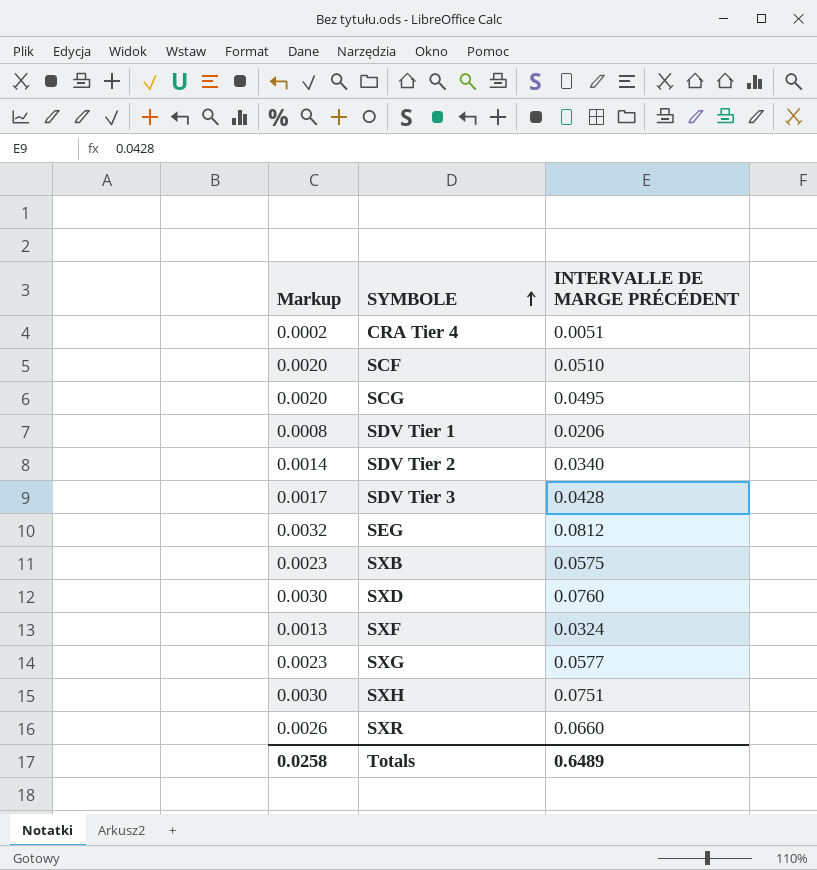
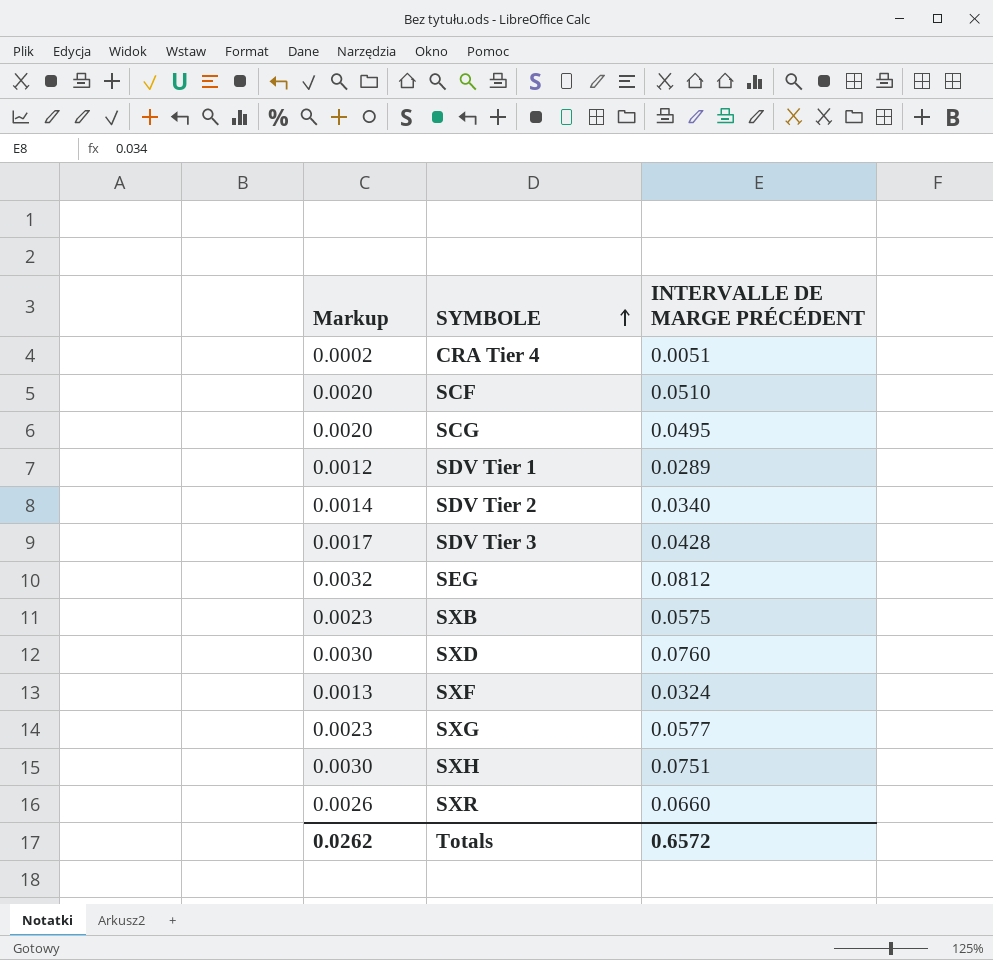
SDV Tier 1 | Markup: 0.0008 -> 0.0012
SDV Tier 1 | INTERVALLE DE MARGE PRÉCÉDENT: 0.0206 -> 0.0289
Totals | Markup: 0.0258 -> 0.0262
Totals | INTERVALLE DE MARGE PRÉCÉDENT: 0.6489 -> 0.6572

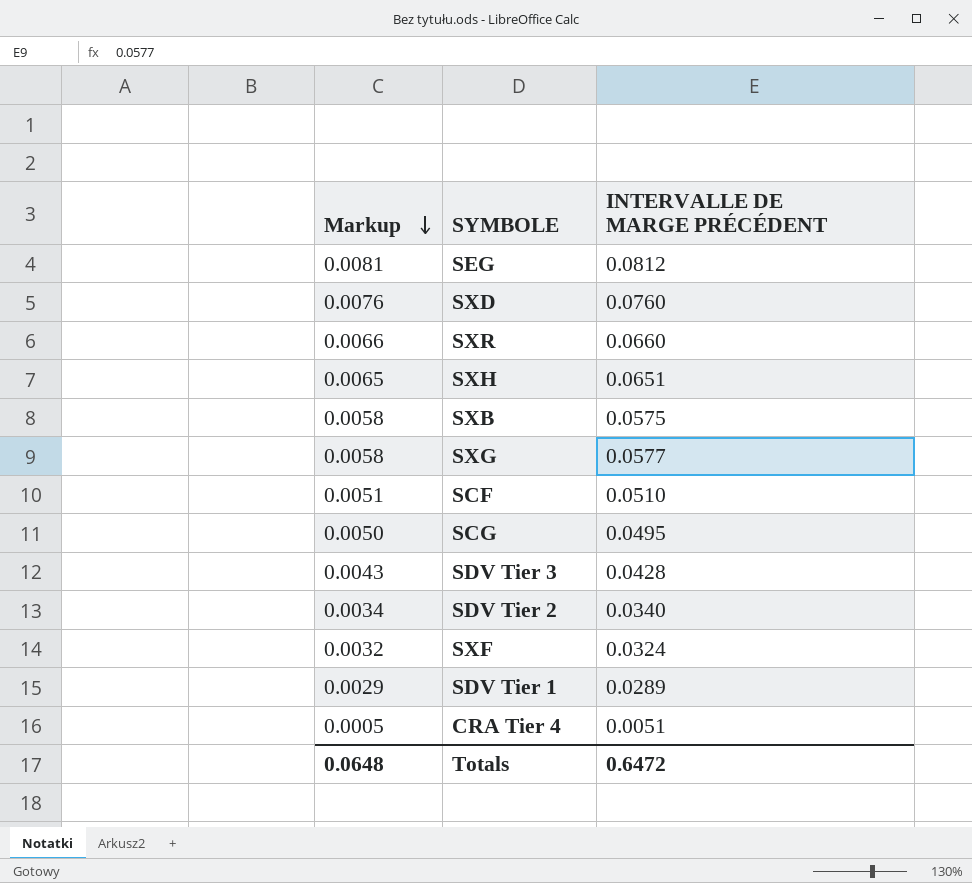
row order: SYMBOLE ascending -> Markup descending
column Markup | formula: [INTERVALLE DE MARGE PRÉCÉDENT] * 0.04 -> [INTERVALLE DE MARGE PRÉCÉDENT] * 0.1
SXH | INTERVALLE DE MARGE PRÉCÉDENT: 0.0751 -> 0.0651
Totals | Markup: 0.0262 -> 0.0648
Totals | INTERVALLE DE MARGE PRÉCÉDENT: 0.6572 -> 0.6472

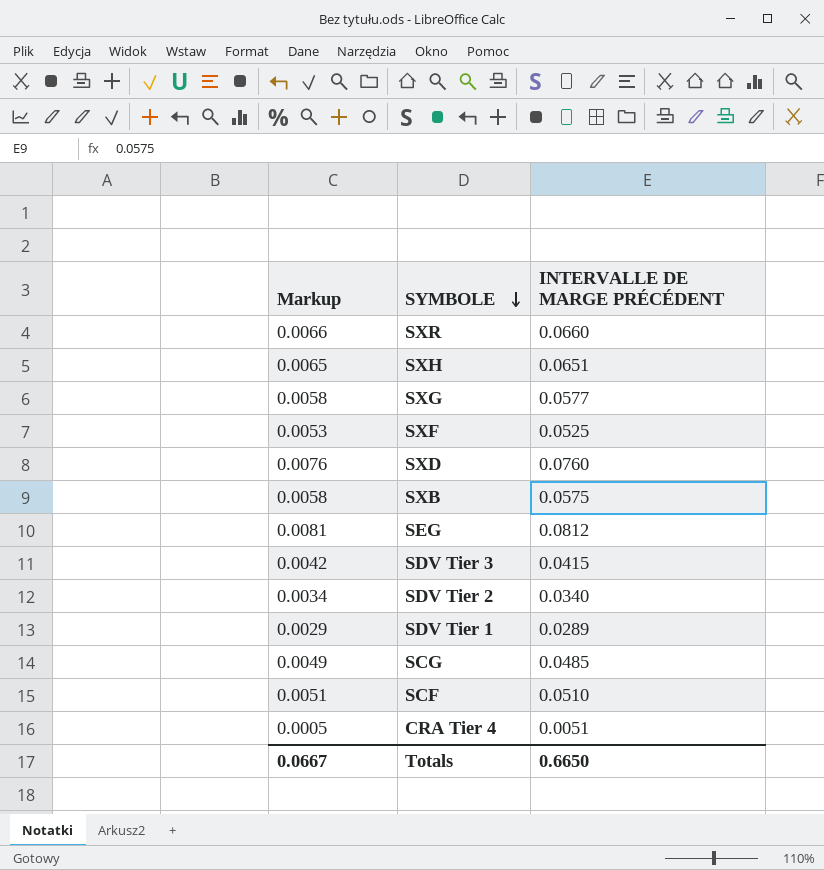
row order: Markup descending -> SYMBOLE descending
SXF | Markup: 0.0032 -> 0.0053
SXF | INTERVALLE DE MARGE PRÉCÉDENT: 0.0324 -> 0.0525
SDV Tier 3 | Markup: 0.0043 -> 0.0042
SDV Tier 3 | INTERVALLE DE MARGE PRÉCÉDENT: 0.0428 -> 0.0415
SCG | Markup: 0.0050 -> 0.0049
SCG | INTERVALLE DE MARGE PRÉCÉDENT: 0.0495 -> 0.0485
Totals | Markup: 0.0648 -> 0.0667
Totals | INTERVALLE DE MARGE PRÉCÉDENT: 0.6472 -> 0.6650

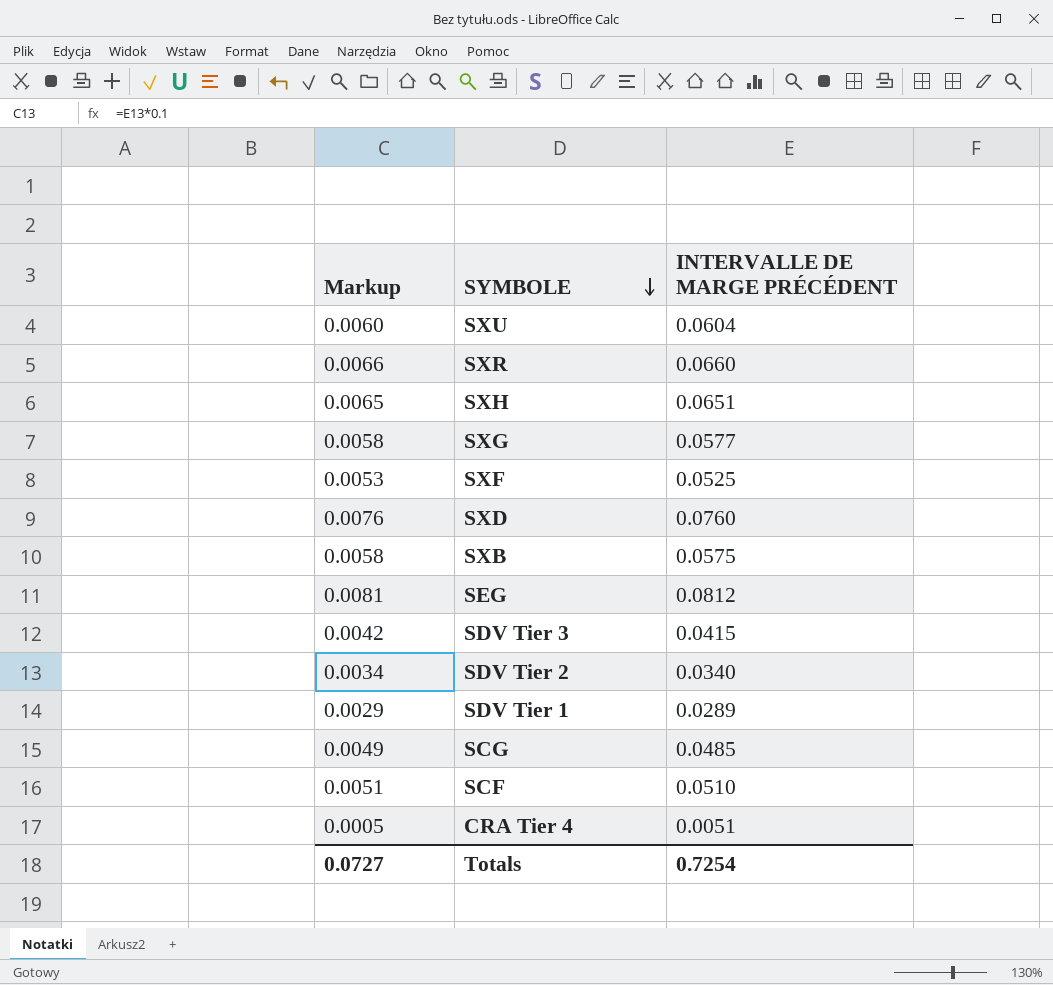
row SXU: none -> 0.0060 | 0.0604
Totals | Markup: 0.0667 -> 0.0727
Totals | INTERVALLE DE MARGE PRÉCÉDENT: 0.6650 -> 0.7254

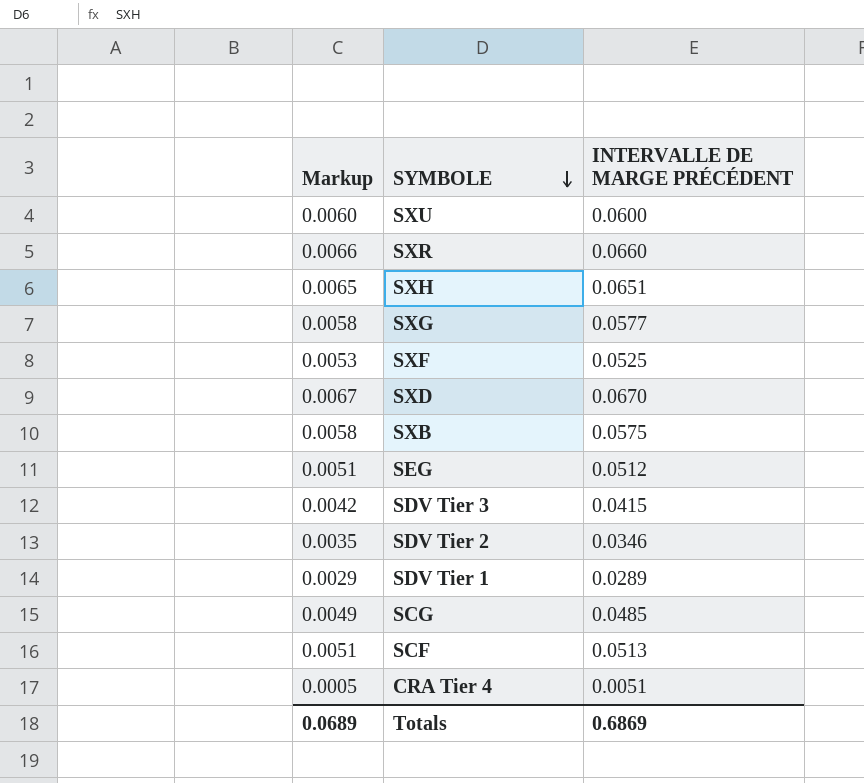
SXU | INTERVALLE DE MARGE PRÉCÉDENT: 0.0604 -> 0.0600
SXD | Markup: 0.0076 -> 0.0067
SXD | INTERVALLE DE MARGE PRÉCÉDENT: 0.0760 -> 0.0670
SEG | Markup: 0.0081 -> 0.0051
SEG | INTERVALLE DE MARGE PRÉCÉDENT: 0.0812 -> 0.0512
SDV Tier 2 | Markup: 0.0034 -> 0.0035
SDV Tier 2 | INTERVALLE DE MARGE PRÉCÉDENT: 0.0340 -> 0.0346
SCF | INTERVALLE DE MARGE PRÉCÉDENT: 0.0510 -> 0.0513
Totals | Markup: 0.0727 -> 0.0689
Totals | INTERVALLE DE MARGE PRÉCÉDENT: 0.7254 -> 0.6869

